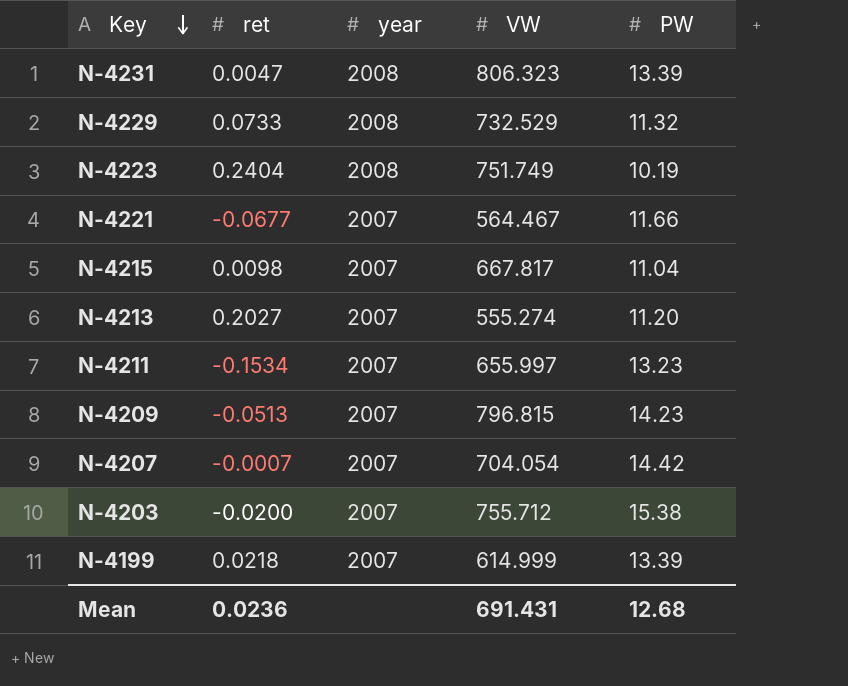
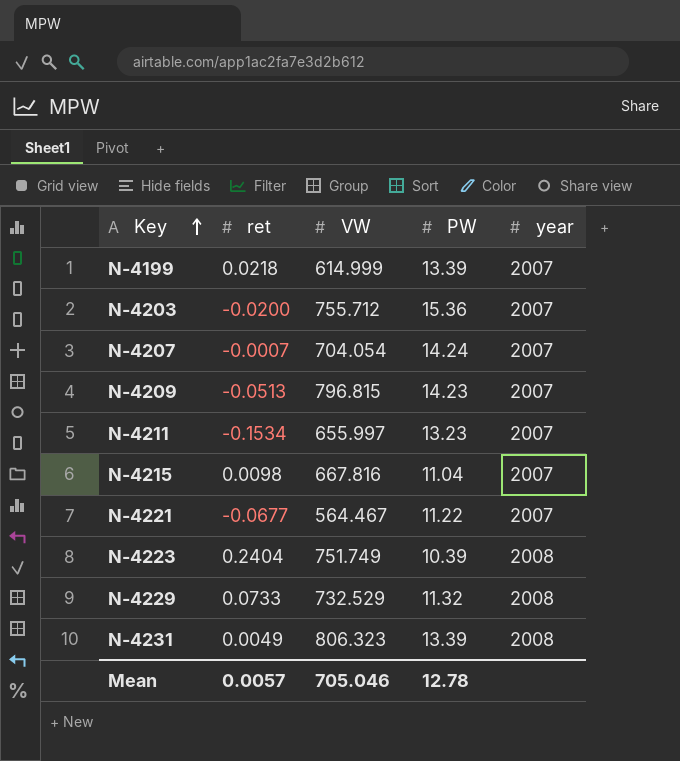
row order: Key descending -> Key ascending
column year | position: 3 -> 5
row N-4213: 0.2027 | 2007 | 555.274 | 11.20 -> none
N-4203 | PW: 15.38 -> 15.36
N-4207 | PW: 14.42 -> 14.24
N-4215 | VW: 667.817 -> 667.816
N-4221 | PW: 11.66 -> 11.22
N-4223 | PW: 10.19 -> 10.39
N-4231 | ret: 0.0047 -> 0.0049
Mean | ret: 0.0236 -> 0.0057
Mean | VW: 691.431 -> 705.046
Mean | PW: 12.68 -> 12.78

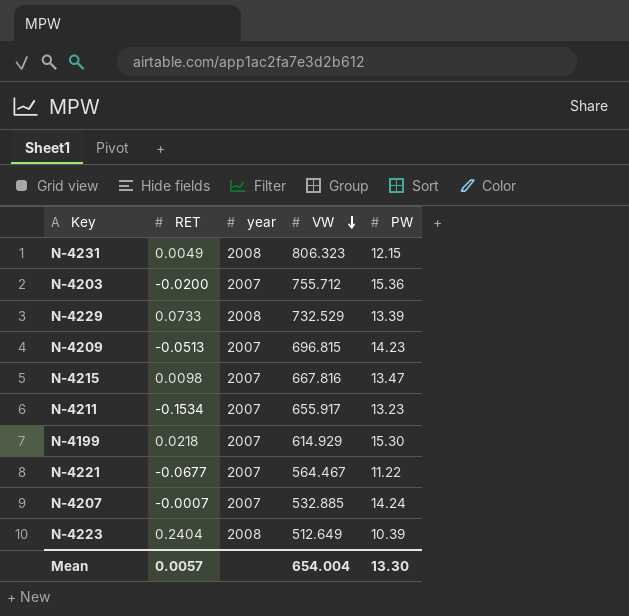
row order: Key ascending -> VW descending
column name: ret -> RET
column year | position: 5 -> 3
N-4231 | PW: 13.39 -> 12.15
N-4229 | PW: 11.32 -> 13.39
N-4209 | VW: 796.815 -> 696.815
N-4215 | PW: 11.04 -> 13.47
N-4211 | VW: 655.997 -> 655.917
N-4199 | VW: 614.999 -> 614.929
N-4199 | PW: 13.39 -> 15.30
N-4207 | VW: 704.054 -> 532.885
N-4223 | VW: 751.749 -> 512.649
Mean | VW: 705.046 -> 654.004
Mean | PW: 12.78 -> 13.30

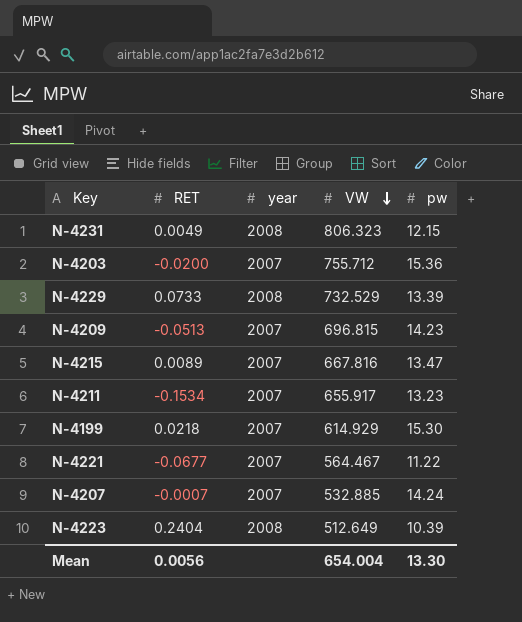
column name: PW -> pw
N-4215 | RET: 0.0098 -> 0.0089
Mean | RET: 0.0057 -> 0.0056

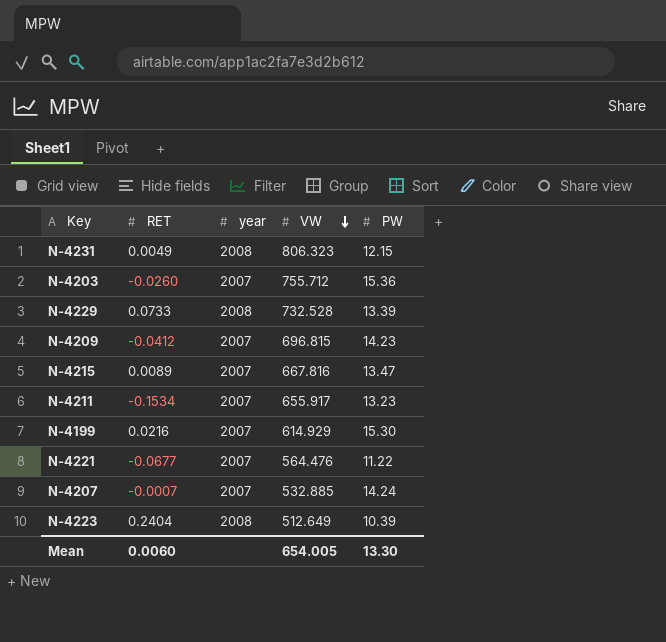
column name: pw -> PW
N-4203 | RET: -0.0200 -> -0.0260
N-4229 | VW: 732.529 -> 732.528
N-4209 | RET: -0.0513 -> -0.0412
N-4199 | RET: 0.0218 -> 0.0216
N-4221 | VW: 564.467 -> 564.476
Mean | RET: 0.0056 -> 0.0060
Mean | VW: 654.004 -> 654.005

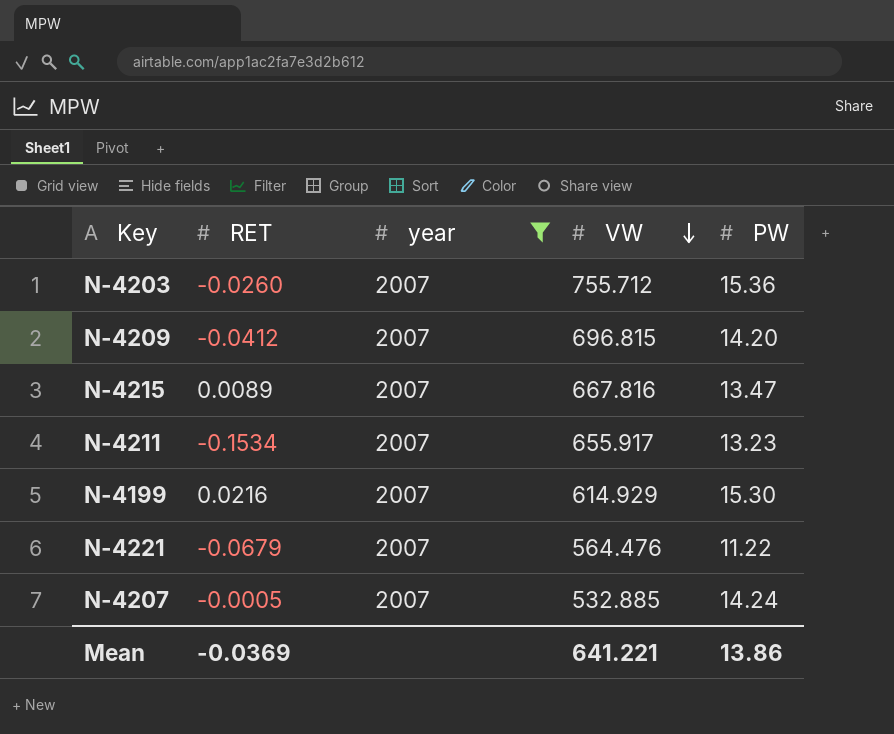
filter: none -> year = 2007
N-4209 | PW: 14.23 -> 14.20
N-4221 | RET: -0.0677 -> -0.0679
N-4207 | RET: -0.0007 -> -0.0005
Mean | RET: 0.0060 -> -0.0369
Mean | VW: 654.005 -> 641.221
Mean | PW: 13.30 -> 13.86

